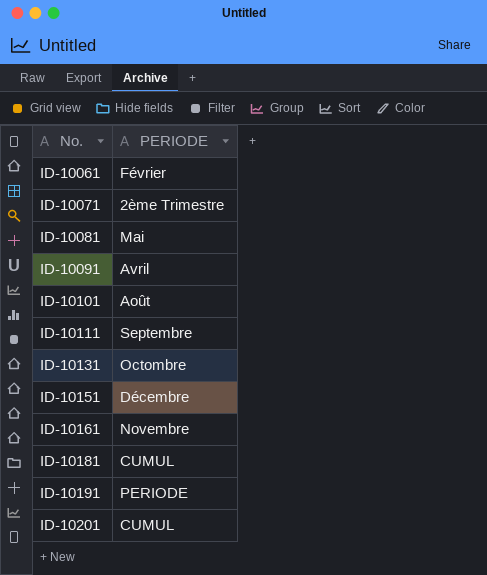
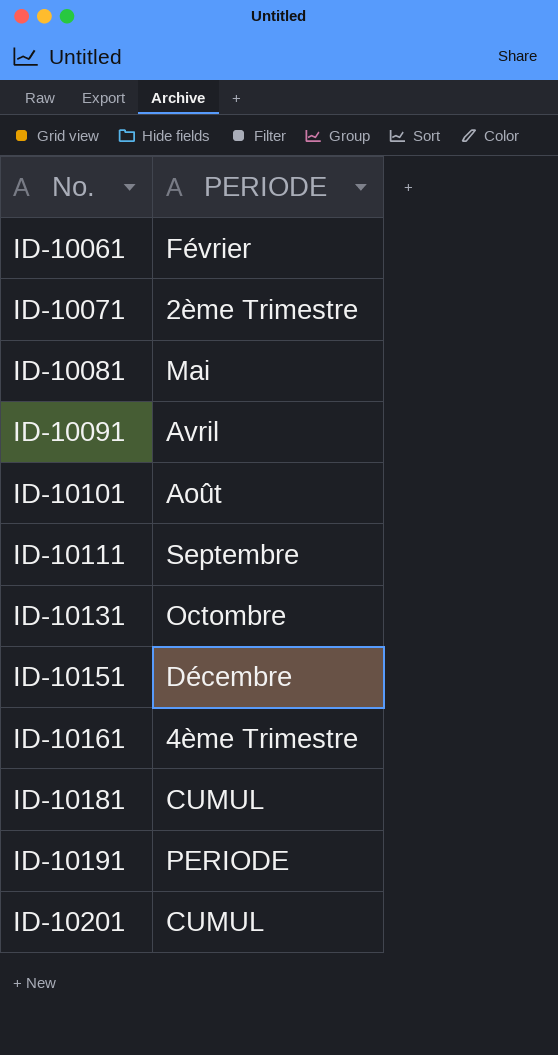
ID-10161 | PERIODE: Novembre -> 4ème Trimestre

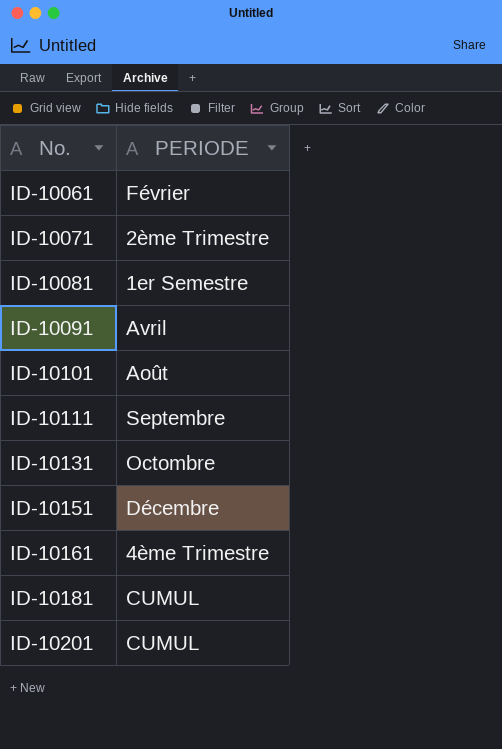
row ID-10191: PERIODE -> none
ID-10081 | PERIODE: Mai -> 1er Semestre

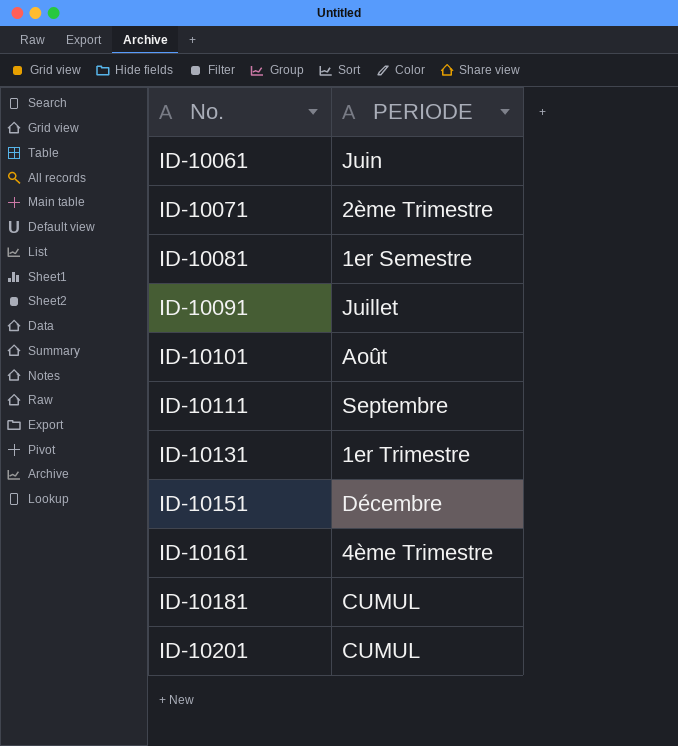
ID-10061 | PERIODE: Février -> Juin
ID-10091 | PERIODE: Avril -> Juillet
ID-10131 | PERIODE: Octombre -> 1er Trimestre

